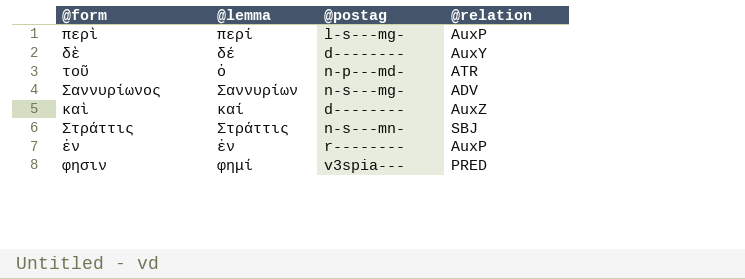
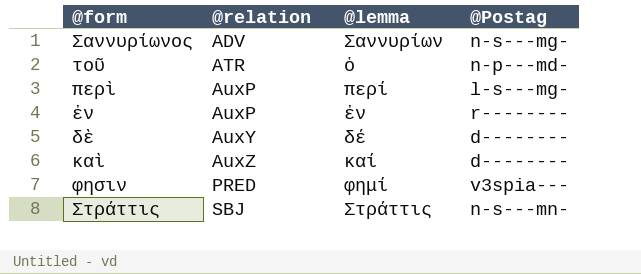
row order: none -> @relation ascending
column @relation | position: 4 -> 2
column name: @postag -> @Postag

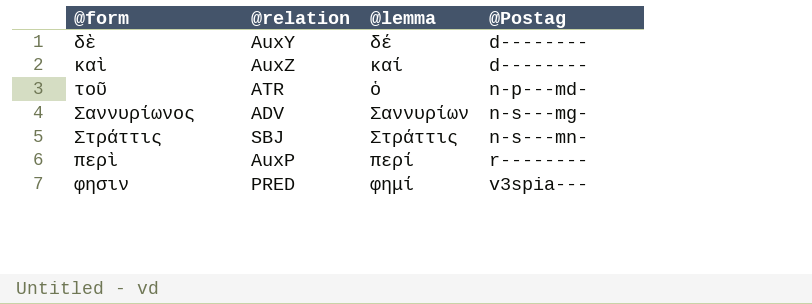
row order: @relation ascending -> @Postag ascending
row ἐν: AuxP | ἐν | r-------- -> none
περὶ | @Postag: l-s---mg- -> r--------

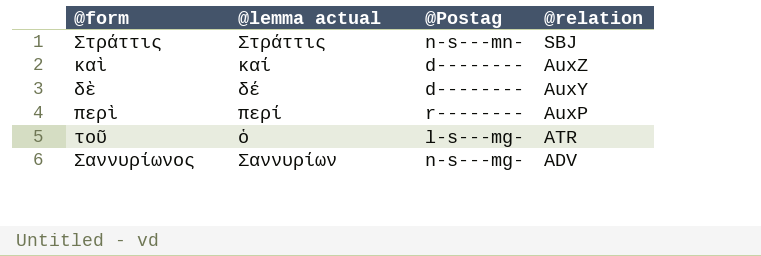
row order: @Postag ascending -> @relation descending
column name: @lemma -> @lemma actual
column @relation | position: 2 -> 4
row φησιν: PRED | φημί | v3spia--- -> none
τοῦ | @Postag: n-p---md- -> l-s---mg-

